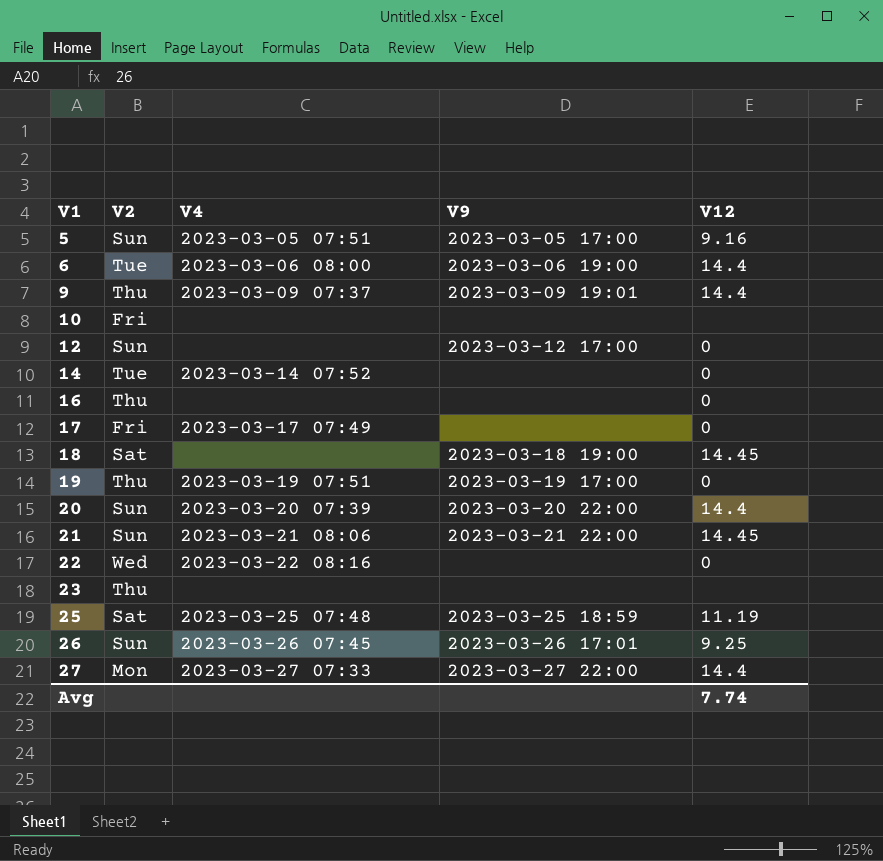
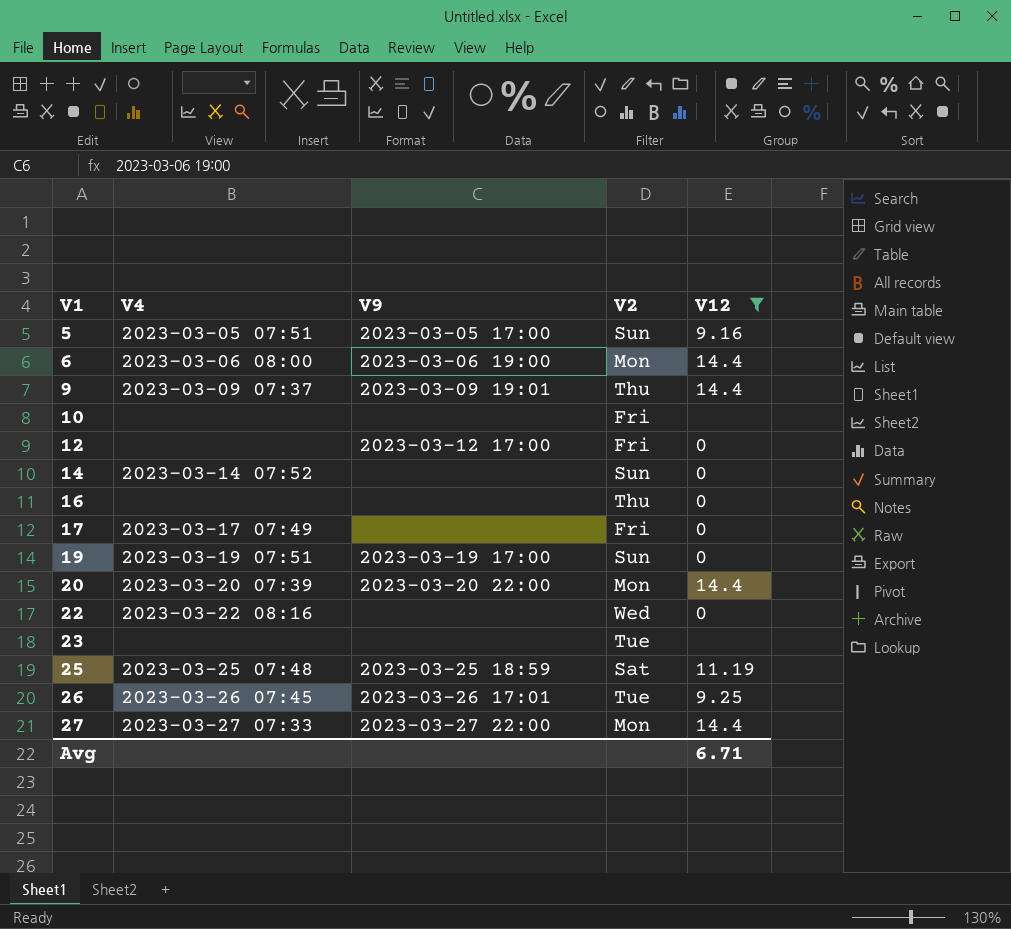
filter: none -> V12 != 14.45
column V2 | position: 2 -> 4
6 | V2: Tue -> Mon
12 | V2: Sun -> Fri
14 | V2: Tue -> Sun
19 | V2: Thu -> Sun
20 | V2: Sun -> Mon
23 | V2: Thu -> Tue
26 | V2: Sun -> Tue
Avg | V12: 7.74 -> 6.71

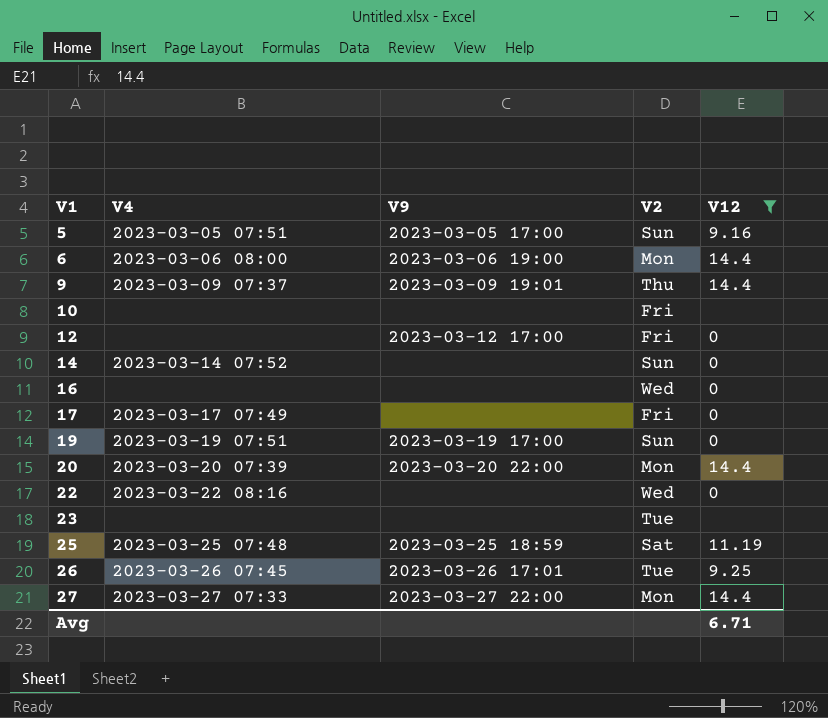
16 | V2: Thu -> Wed

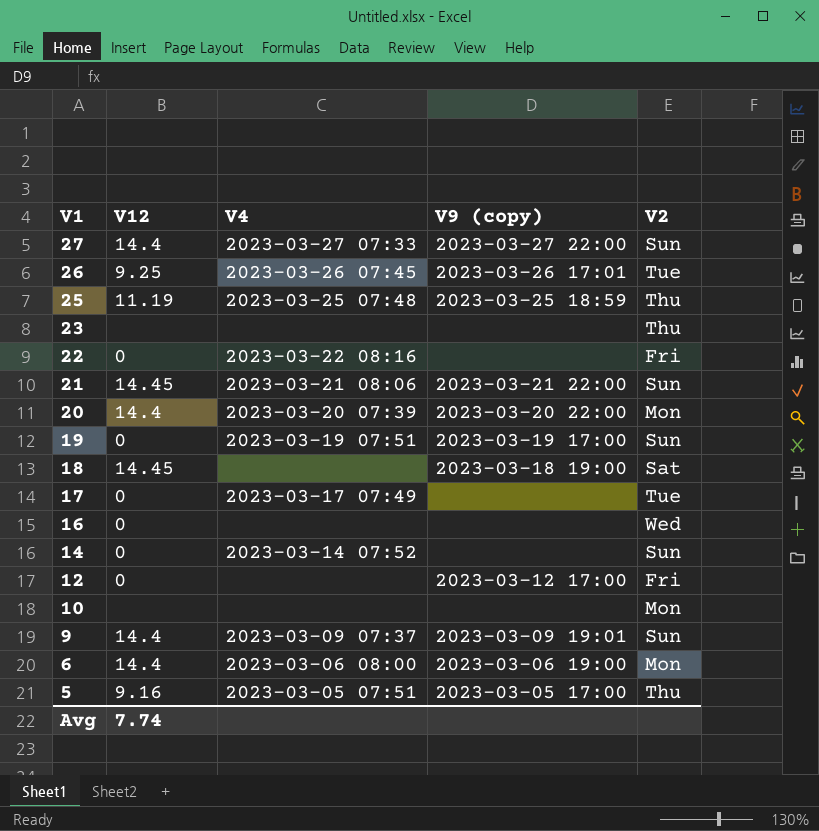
filter: V12 != 14.45 -> none
row order: V1 ascending -> V1 descending
column V12 | position: 5 -> 2
column name: V9 -> V9 (copy)
27 | V2: Mon -> Sun
25 | V2: Sat -> Thu
23 | V2: Tue -> Thu
22 | V2: Wed -> Fri
17 | V2: Fri -> Tue
10 | V2: Fri -> Mon
9 | V2: Thu -> Sun
5 | V2: Sun -> Thu
Avg | V12: 6.71 -> 7.74

